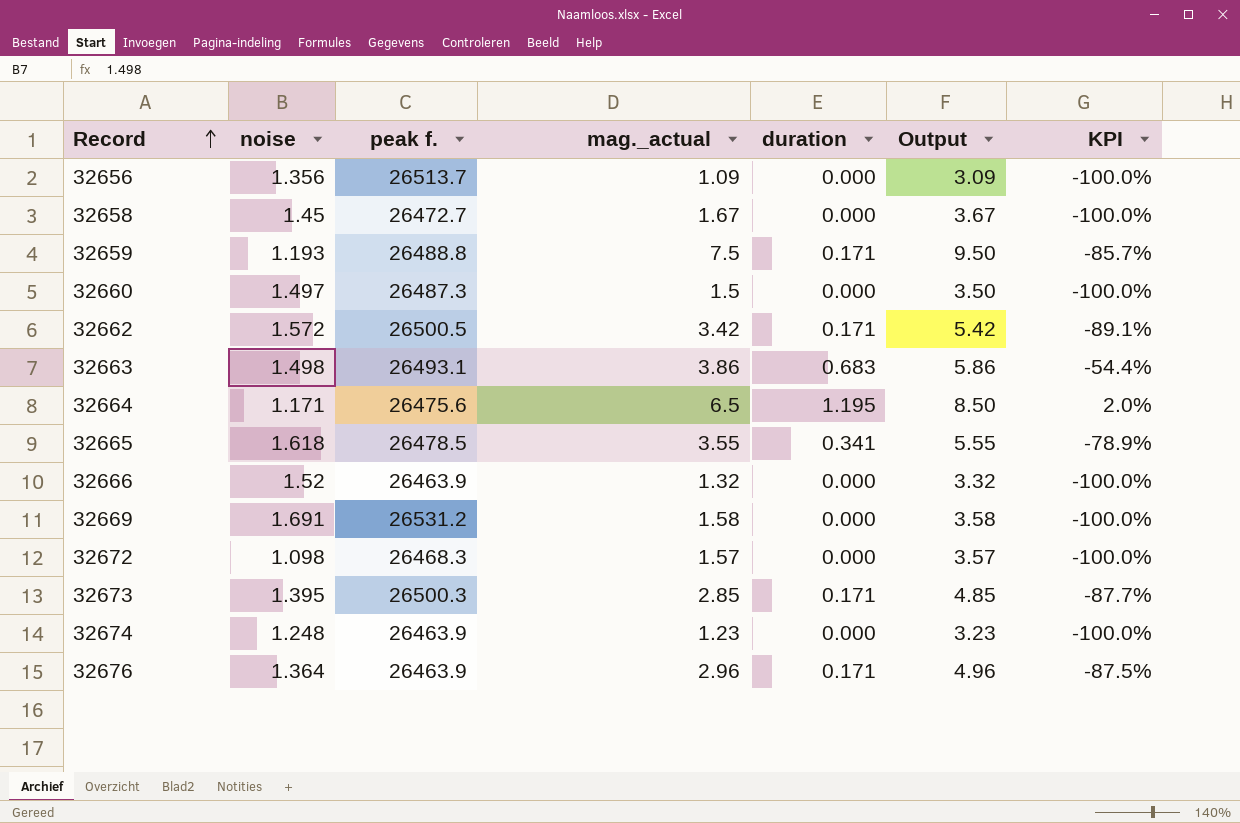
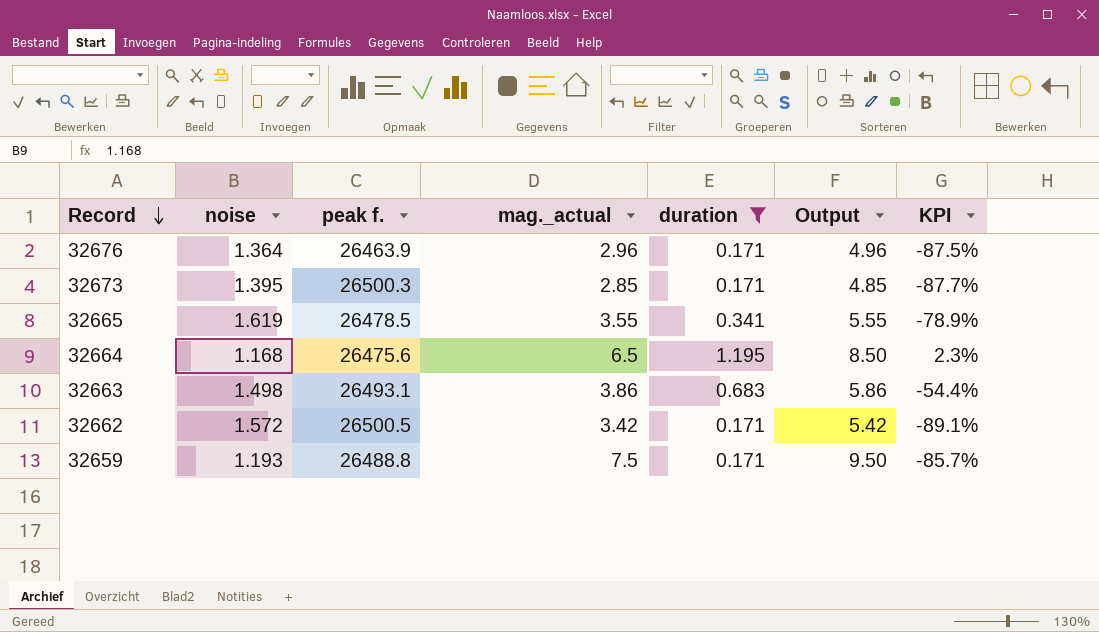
filter: none -> duration != 0.000
row order: Record ascending -> Record descending
32665 | noise: 1.618 -> 1.619
32664 | noise: 1.171 -> 1.168
32664 | KPI: 2.0% -> 2.3%

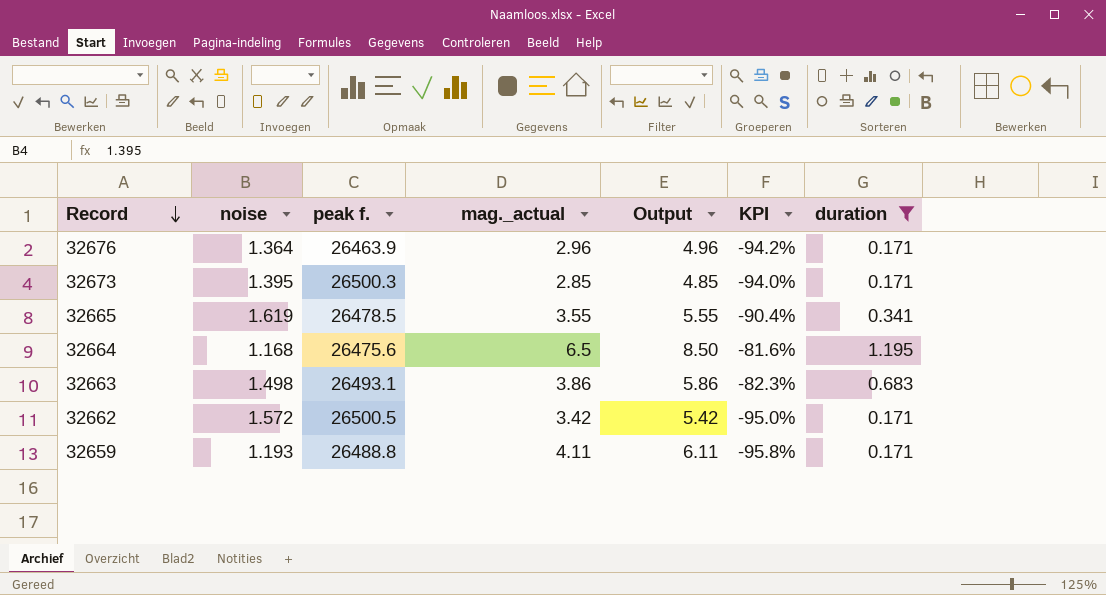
column KPI | formula: ([duration] - [noise]) / [noise] -> ([duration] - [mag._actual]) / [mag._actual]
column duration | position: 5 -> 7
32659 | mag._actual: 7.5 -> 4.11
32659 | Output: 9.50 -> 6.11

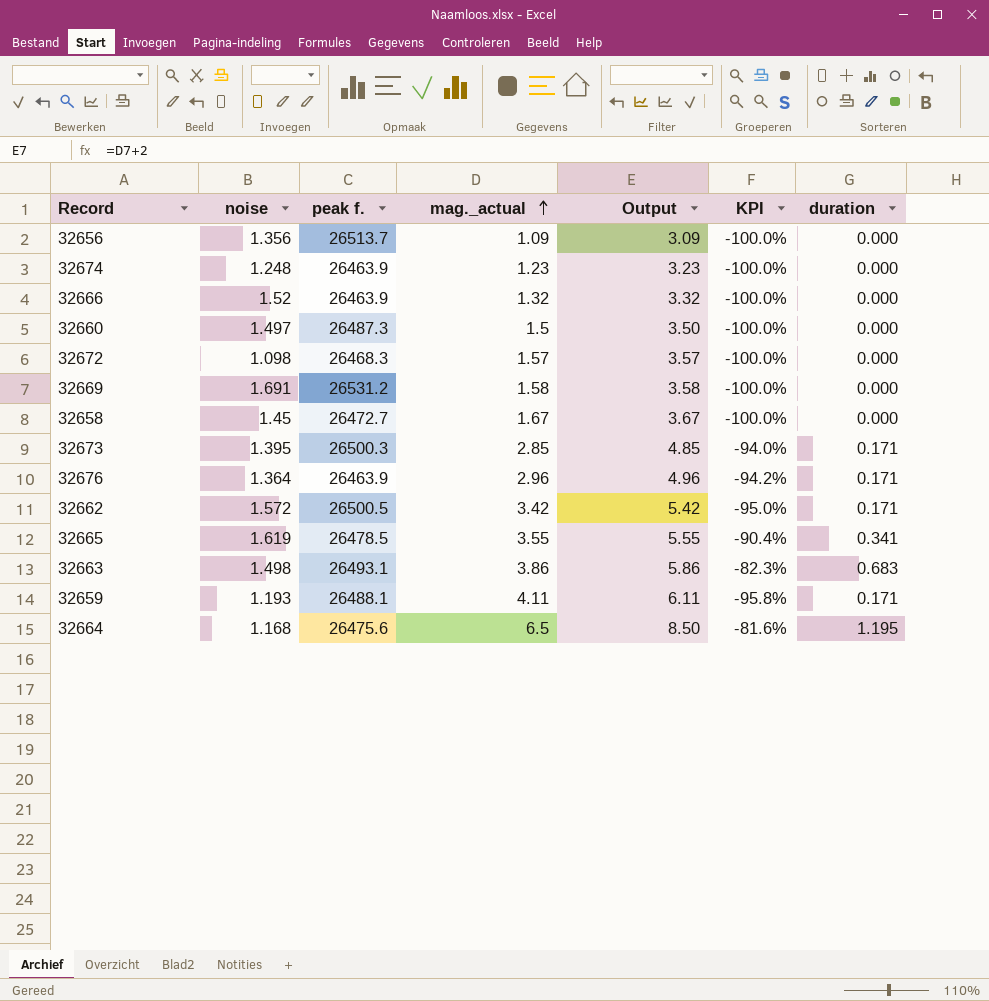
filter: duration != 0.000 -> none
row order: Record descending -> mag._actual ascending
32659 | peak f.: 26488.8 -> 26488.1

